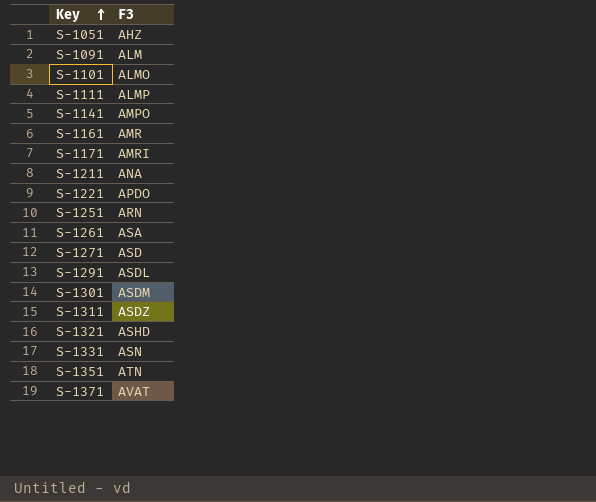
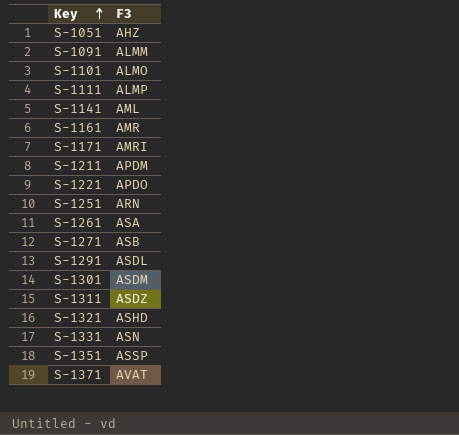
S-1091 | F3: ALM -> ALMM
S-1141 | F3: AMPO -> AML
S-1211 | F3: ANA -> APDM
S-1271 | F3: ASD -> ASB
S-1351 | F3: ATN -> ASSP

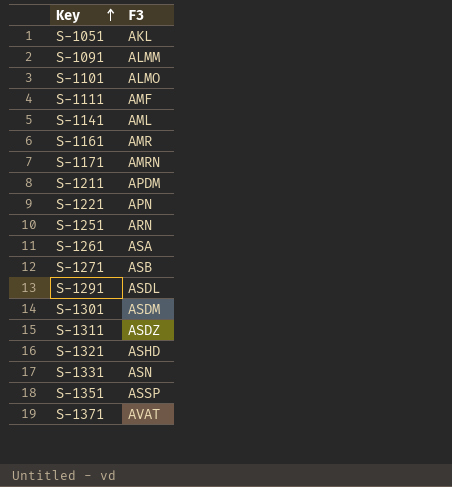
S-1051 | F3: AHZ -> AKL
S-1111 | F3: ALMP -> AMF
S-1171 | F3: AMRI -> AMRN
S-1221 | F3: APDO -> APN

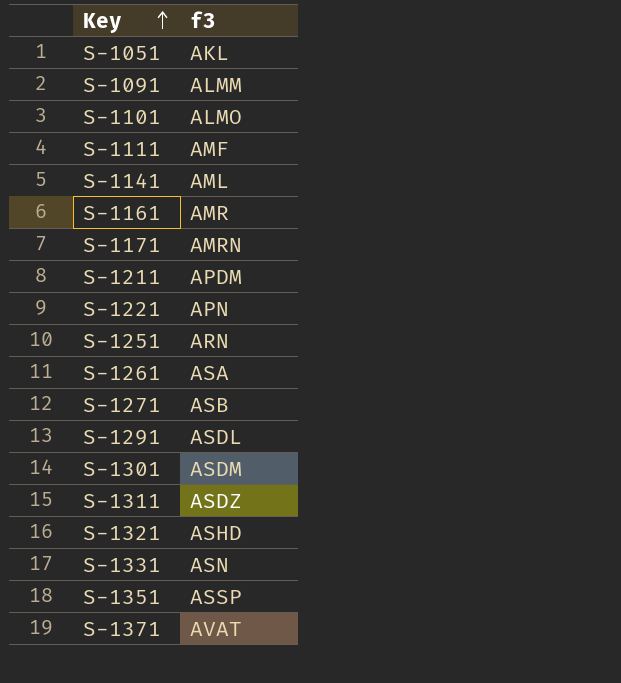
column name: F3 -> f3

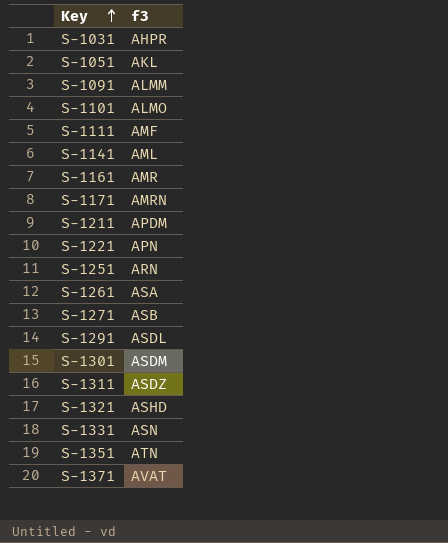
row S-1031: none -> AHPR
S-1351 | f3: ASSP -> ATN

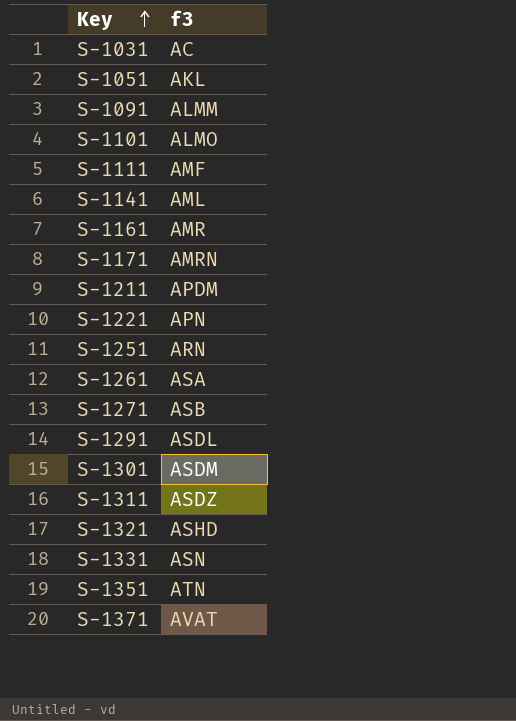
S-1031 | f3: AHPR -> AC

